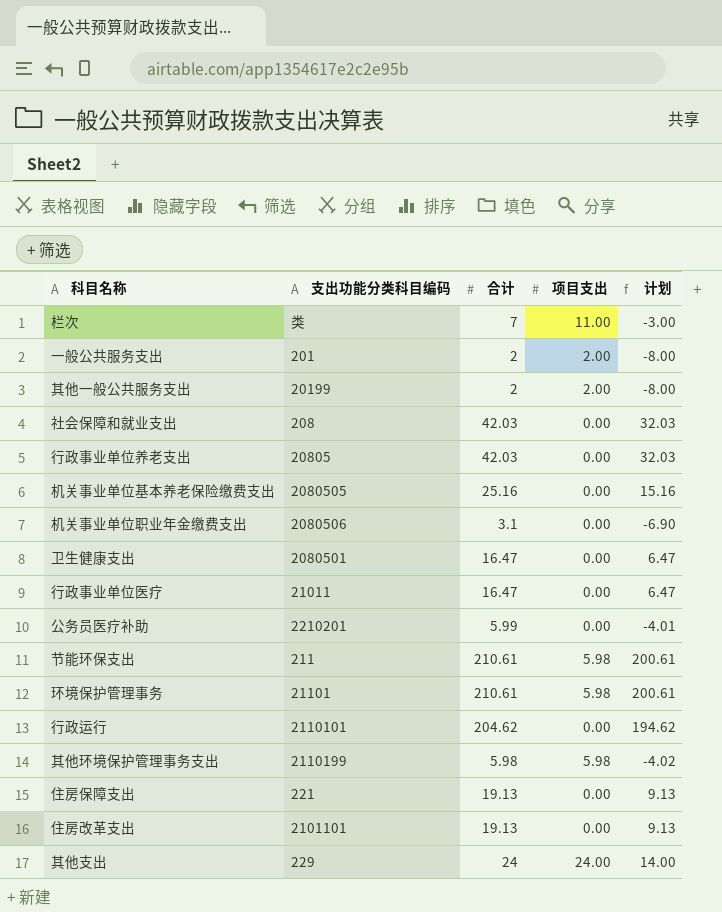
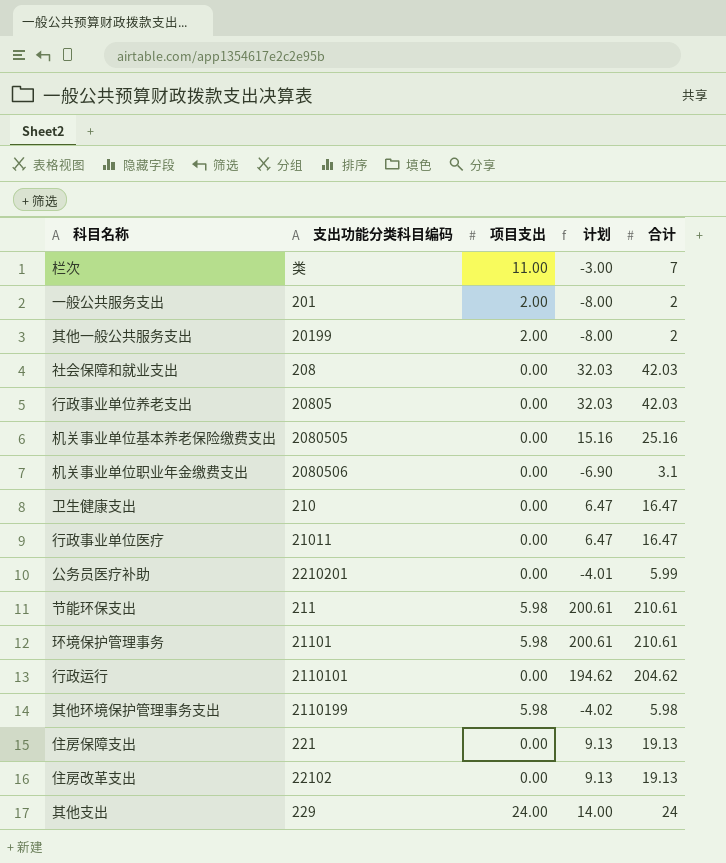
column 合计 | position: 3 -> 5
卫生健康支出 | 支出功能分类科目编码: 2080501 -> 210
住房改革支出 | 支出功能分类科目编码: 2101101 -> 22102

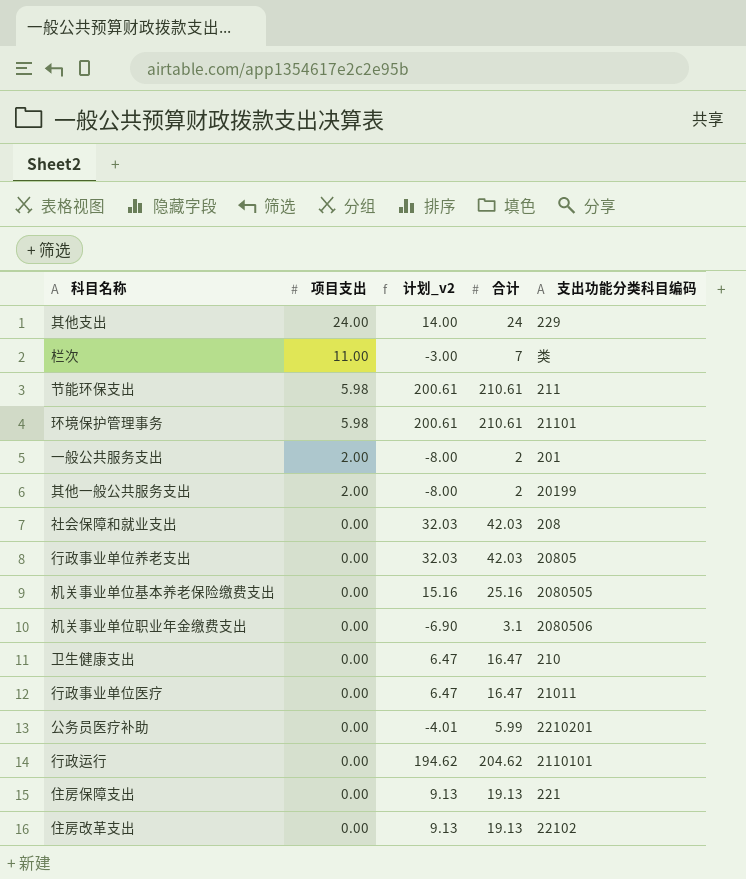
row order: none -> 项目支出 descending
column name: 计划 -> 计划_v2
column 支出功能分类科目编码 | position: 2 -> 5
row 其他环境保护管理事务支出: 2110199 | 5.98 | -4.02 | 5.98 -> none

